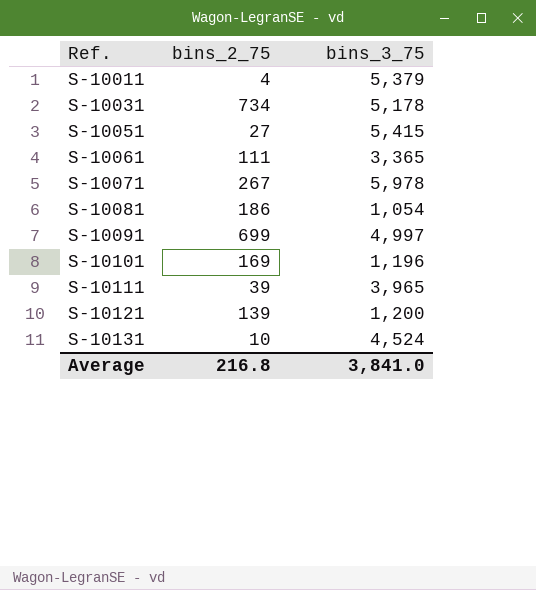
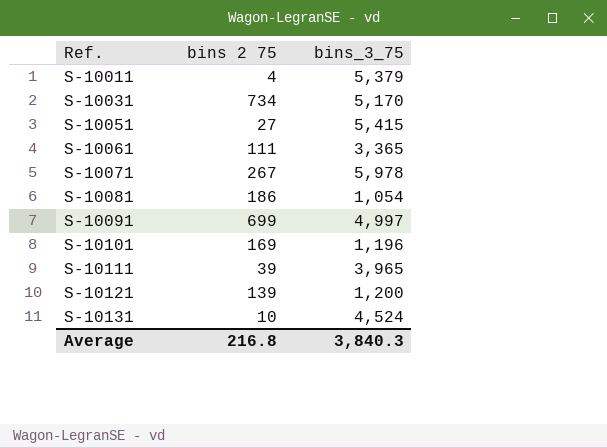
column name: bins_2_75 -> bins 2 75
S-10031 | bins_3_75: 5,178 -> 5,170
Average | bins_3_75: 3,841.0 -> 3,840.3

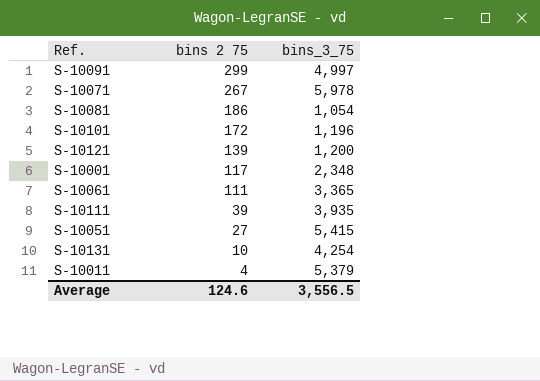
row order: Ref. ascending -> bins 2 75 descending
row S-10031: 734 | 5,170 -> none
S-10091 | bins 2 75: 699 -> 299
S-10101 | bins 2 75: 169 -> 172
row S-10001: none -> 117 | 2,348
S-10111 | bins_3_75: 3,965 -> 3,935
S-10131 | bins_3_75: 4,524 -> 4,254
Average | bins 2 75: 216.8 -> 124.6
Average | bins_3_75: 3,840.3 -> 3,556.5

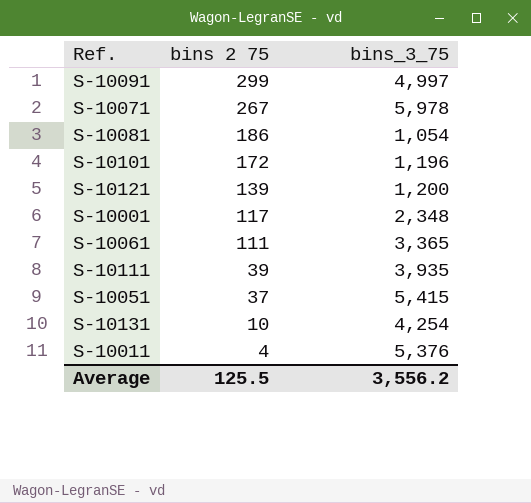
S-10051 | bins 2 75: 27 -> 37
S-10011 | bins_3_75: 5,379 -> 5,376
Average | bins 2 75: 124.6 -> 125.5
Average | bins_3_75: 3,556.5 -> 3,556.2

